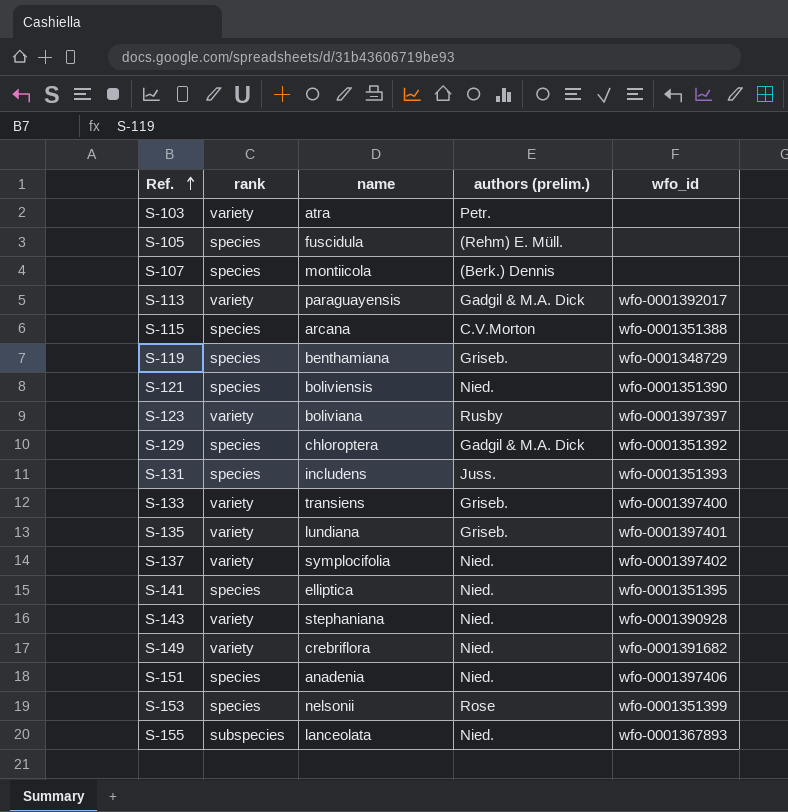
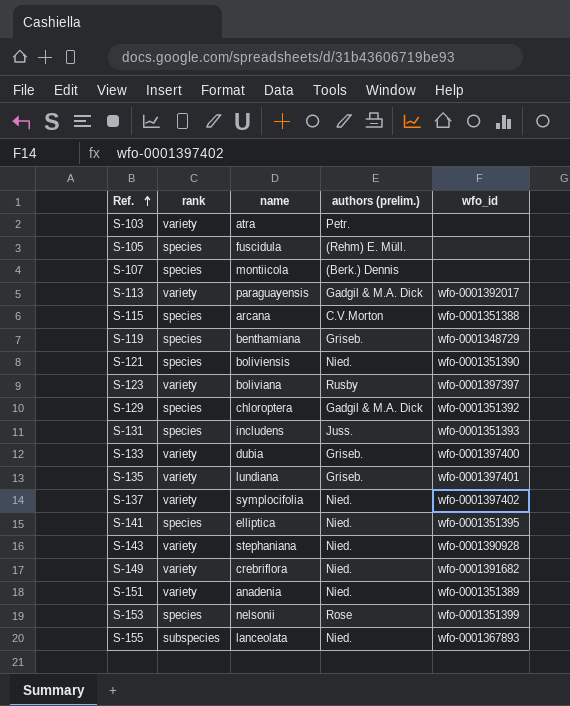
S-133 | name: transiens -> dubia
S-151 | rank: species -> variety
S-151 | wfo_id: wfo-0001397406 -> wfo-0001351389

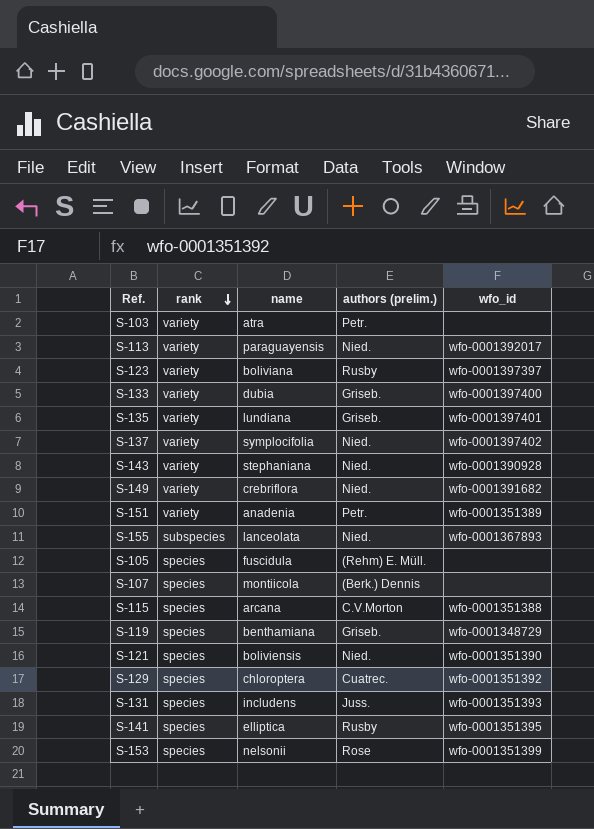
row order: Ref. ascending -> rank descending
S-113 | authors (prelim.): Gadgil & M.A. Dick -> Nied.
S-151 | authors (prelim.): Nied. -> Petr.
S-129 | authors (prelim.): Gadgil & M.A. Dick -> Cuatrec.
S-141 | authors (prelim.): Nied. -> Rusby

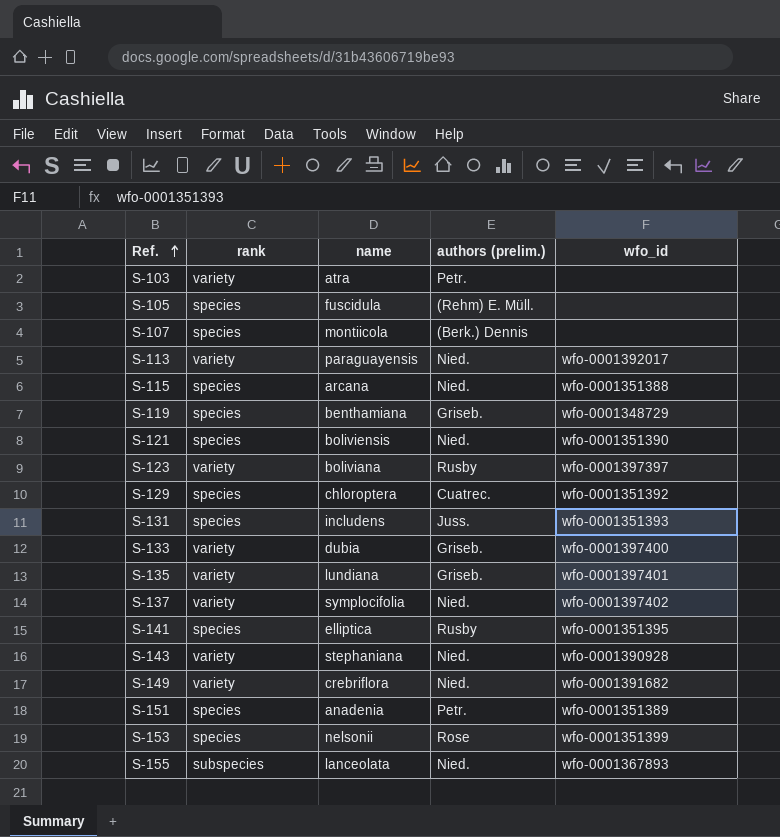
row order: rank descending -> Ref. ascending
S-115 | authors (prelim.): C.V.Morton -> Nied.
S-151 | rank: variety -> species

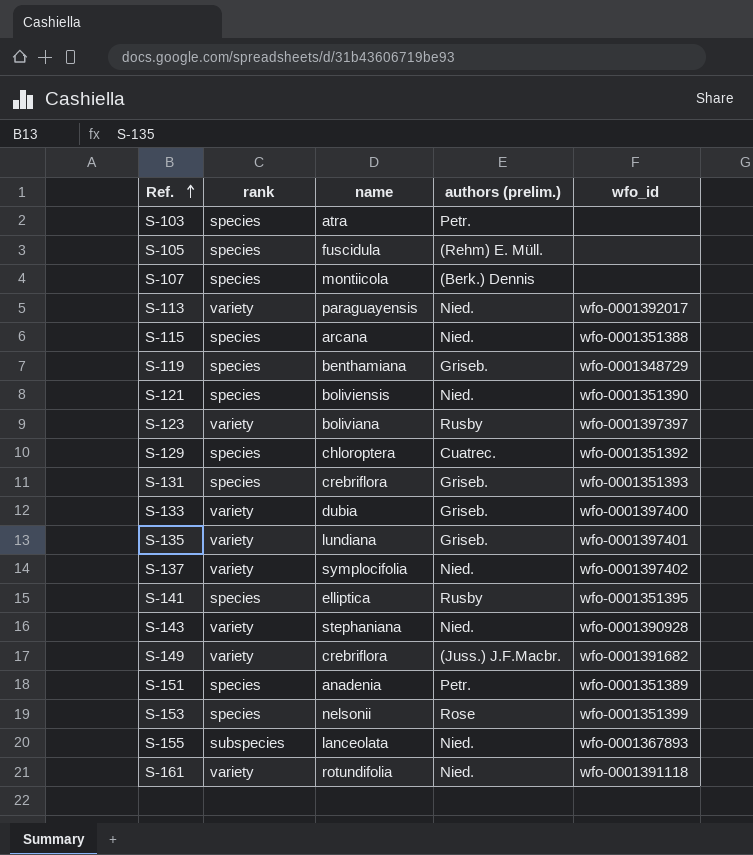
S-103 | rank: variety -> species
S-131 | name: includens -> crebriflora
S-131 | authors (prelim.): Juss. -> Griseb.
S-149 | authors (prelim.): Nied. -> (Juss.) J.F.Macbr.
row S-161: none -> variety | rotundifolia | Nied. | wfo-0001391118

